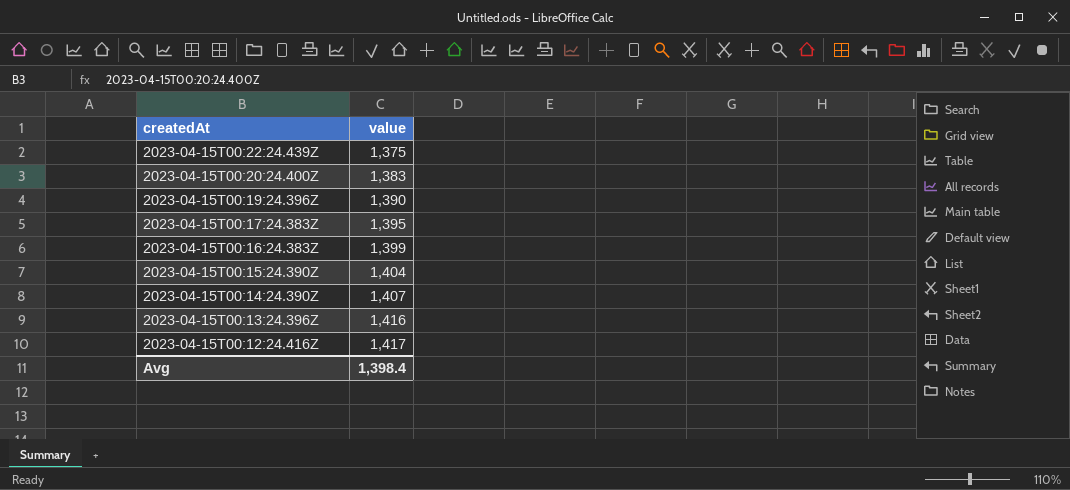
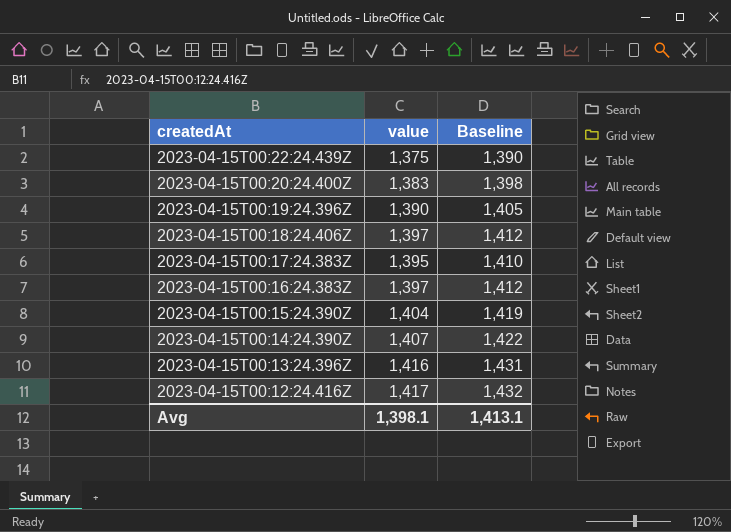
column Baseline | formula: none -> [value] + 15
row 2023-04-15T00:18:24.406Z: none -> 1,397 | 1,412
2023-04-15T00:16:24.383Z | value: 1,399 -> 1,397
Avg | value: 1,398.4 -> 1,398.1

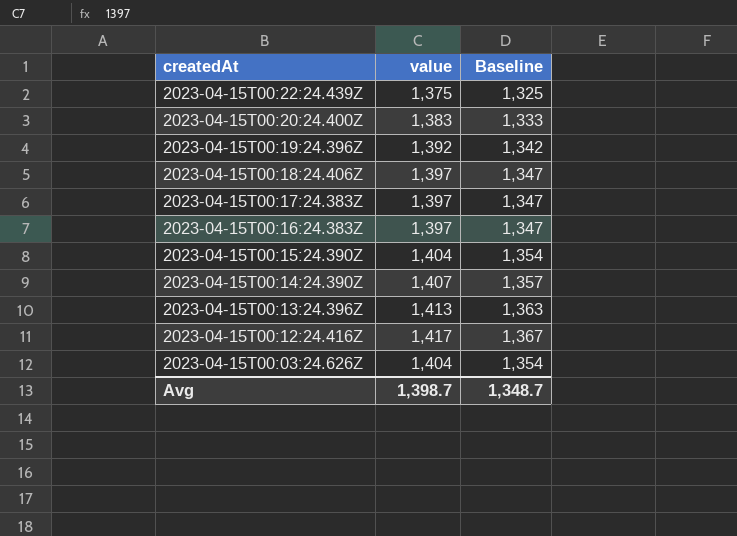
column Baseline | formula: [value] + 15 -> [value] - 50
2023-04-15T00:19:24.396Z | value: 1,390 -> 1,392
2023-04-15T00:17:24.383Z | value: 1,395 -> 1,397
2023-04-15T00:13:24.396Z | value: 1,416 -> 1,413
row 2023-04-15T00:03:24.626Z: none -> 1,404 | 1,354
Avg | value: 1,398.1 -> 1,398.7
Avg | Baseline: 1,413.1 -> 1,348.7

